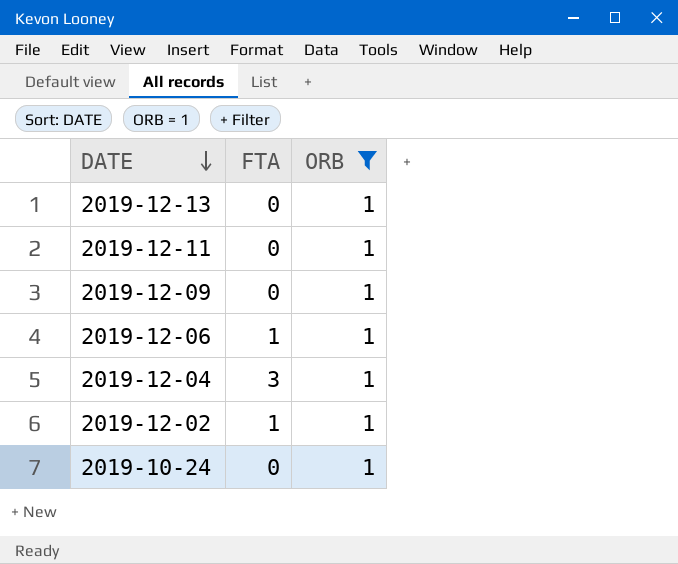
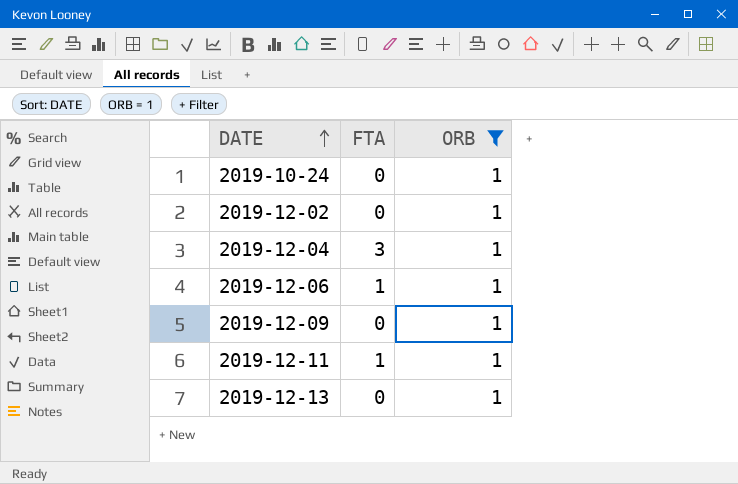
row order: DATE descending -> DATE ascending
2019-12-02 | FTA: 1 -> 0
2019-12-11 | FTA: 0 -> 1

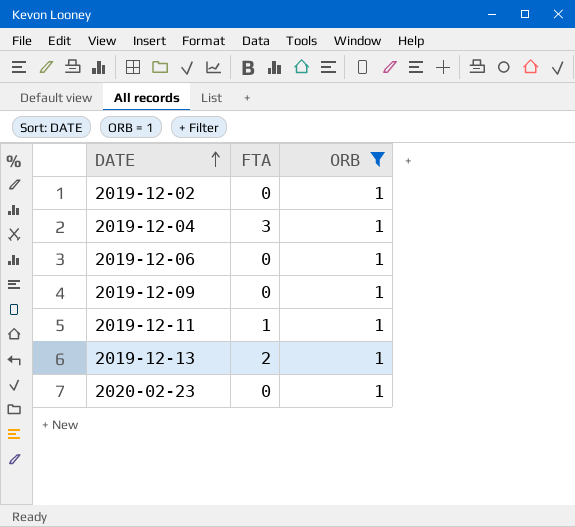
row 2019-10-24: 0 | 1 -> none
2019-12-06 | FTA: 1 -> 0
2019-12-13 | FTA: 0 -> 2
row 2020-02-23: none -> 0 | 1

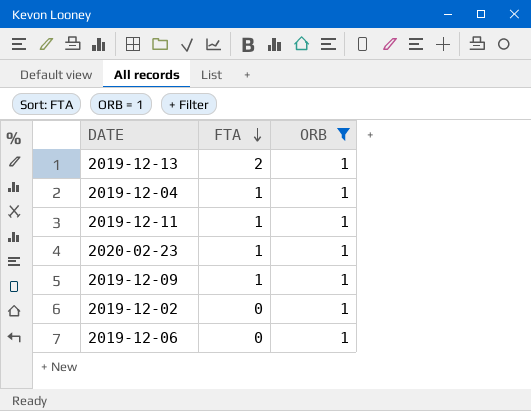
row order: DATE ascending -> FTA descending
2019-12-04 | FTA: 3 -> 1
2020-02-23 | FTA: 0 -> 1
2019-12-09 | FTA: 0 -> 1

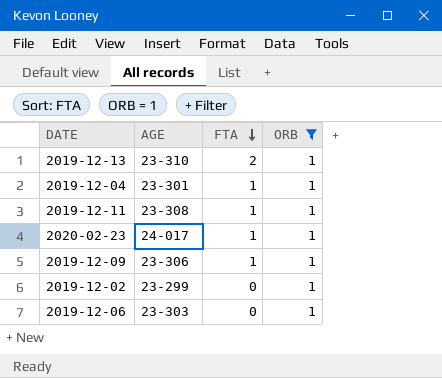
column AGE | position: none -> 2

